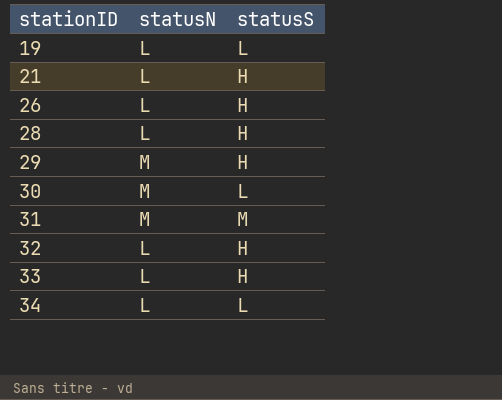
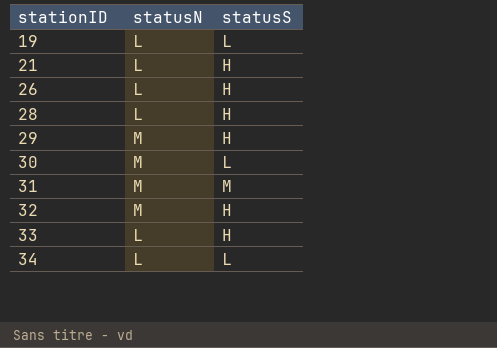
32 | statusN: L -> M

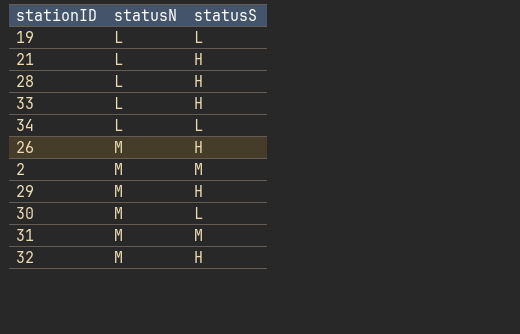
row order: stationID ascending -> statusN ascending
26 | statusN: L -> M
row 2: none -> M | M

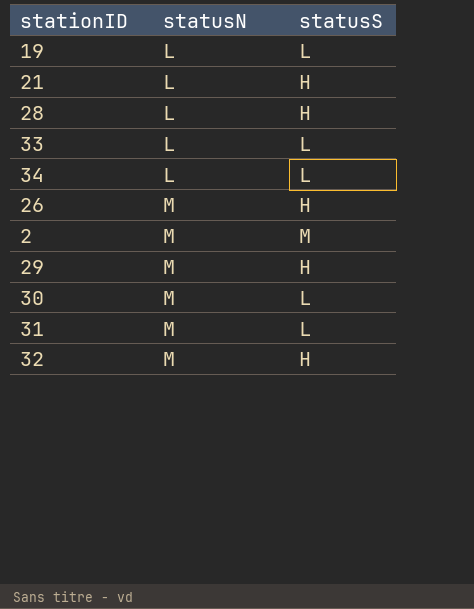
33 | statusS: H -> L
31 | statusS: M -> L

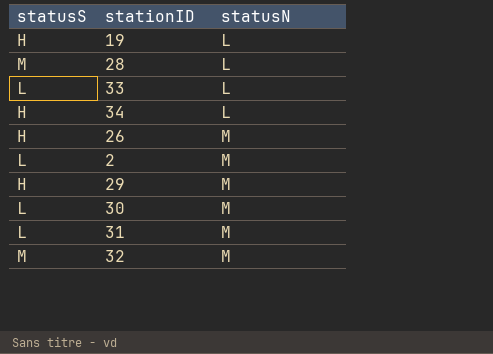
column statusS | position: 3 -> 1
row 21: L | H -> none
19 | statusS: L -> H
28 | statusS: H -> M
34 | statusS: L -> H
2 | statusS: M -> L
32 | statusS: H -> M

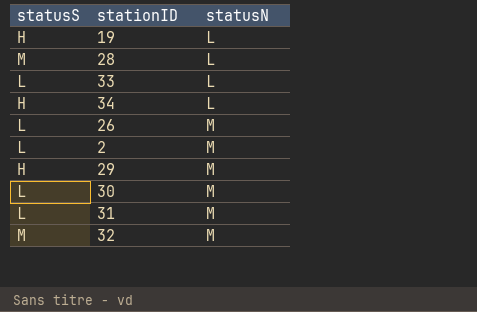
26 | statusS: H -> L

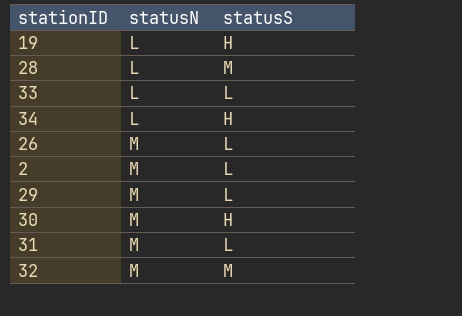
column statusS | position: 1 -> 3
29 | statusS: H -> L
30 | statusS: L -> H

